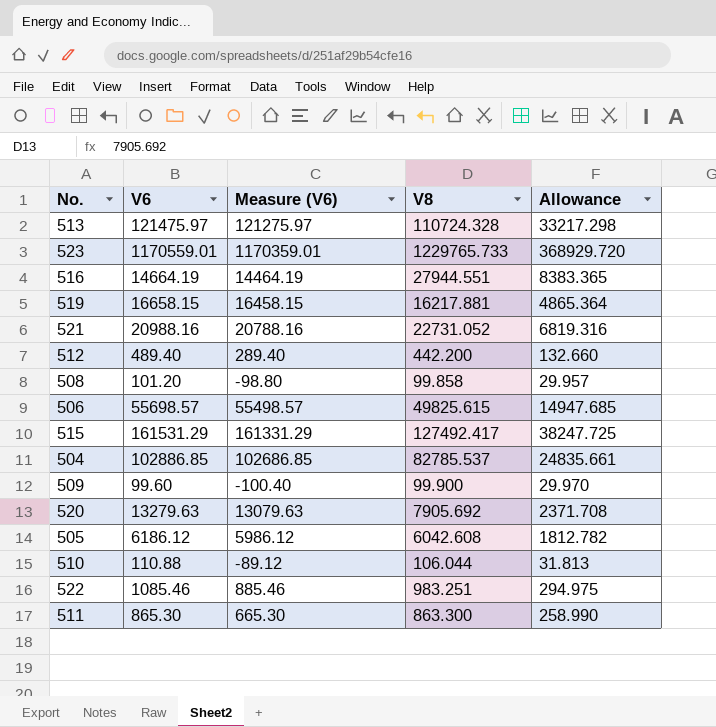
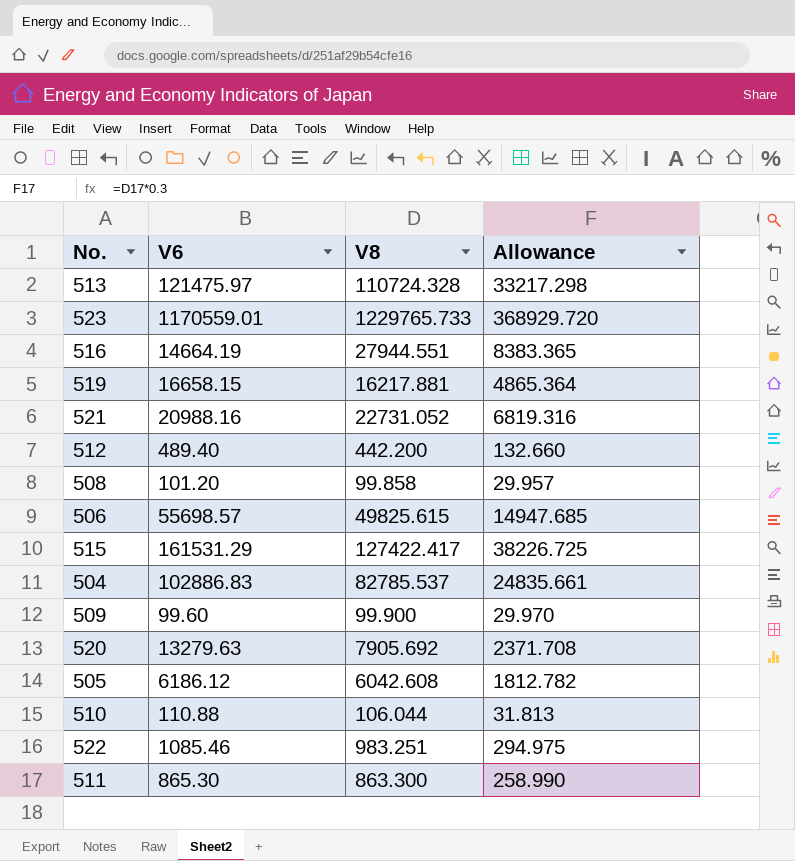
column Measure (V6) | formula: [V6] - 200 -> none
515 | V8: 127492.417 -> 127422.417
515 | Allowance: 38247.725 -> 38226.725
504 | V6: 102886.85 -> 102886.83

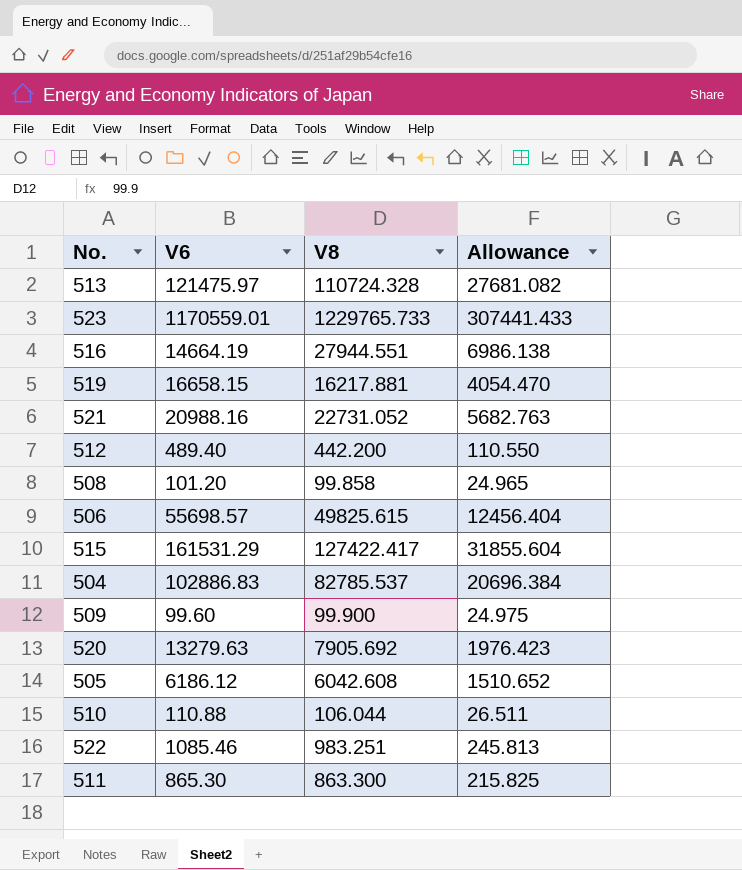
column Allowance | formula: [V8] * 0.3 -> [V8] * 0.25

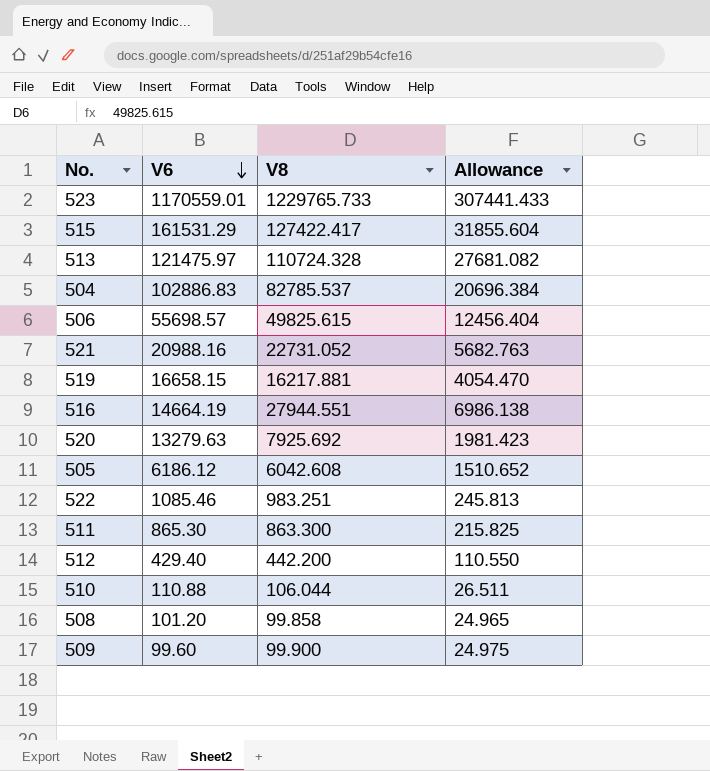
row order: none -> V6 descending
520 | V8: 7905.692 -> 7925.692
520 | Allowance: 1976.423 -> 1981.423
512 | V6: 489.40 -> 429.40

